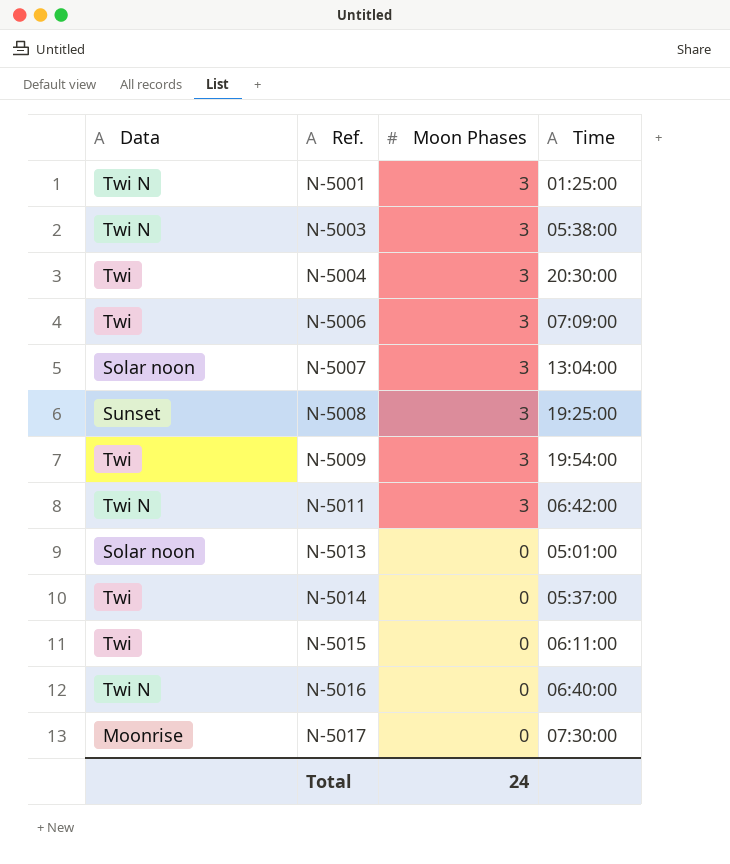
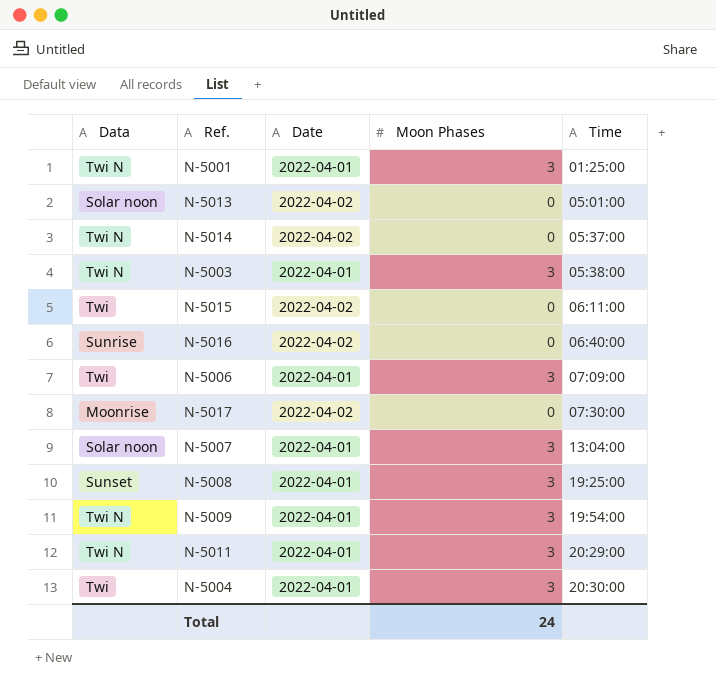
row order: Ref. ascending -> Time ascending
column Date | position: none -> 3
N-5014 | Data: Twi -> Twi N
N-5016 | Data: Twi N -> Sunrise
N-5009 | Data: Twi -> Twi N
N-5011 | Time: 06:42:00 -> 20:29:00

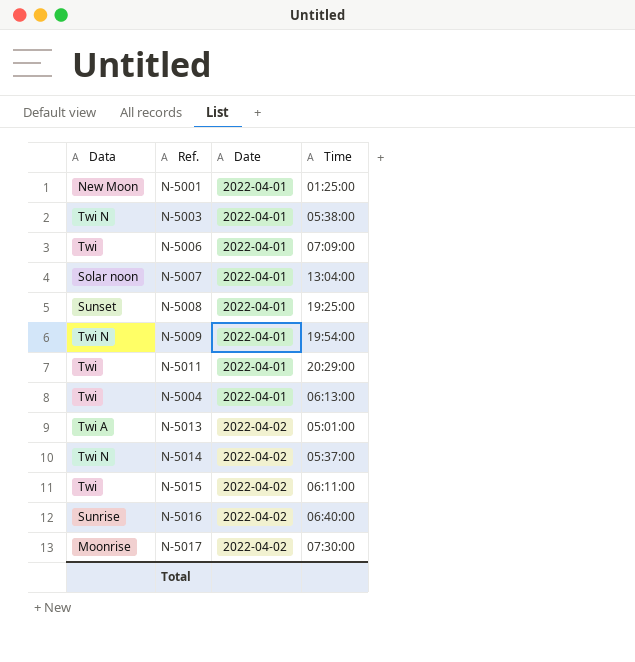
row order: Time ascending -> Date ascending
column Moon Phases | position: 4 -> none
N-5001 | Data: Twi N -> New Moon
N-5011 | Data: Twi N -> Twi
N-5004 | Time: 20:30:00 -> 06:13:00
N-5013 | Data: Solar noon -> Twi A

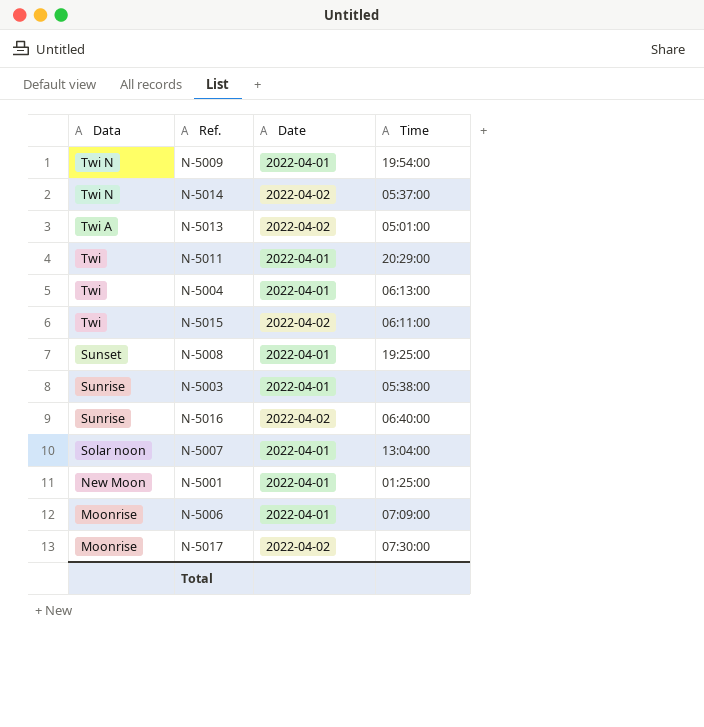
row order: Date ascending -> Data descending
N-5003 | Data: Twi N -> Sunrise
N-5006 | Data: Twi -> Moonrise

